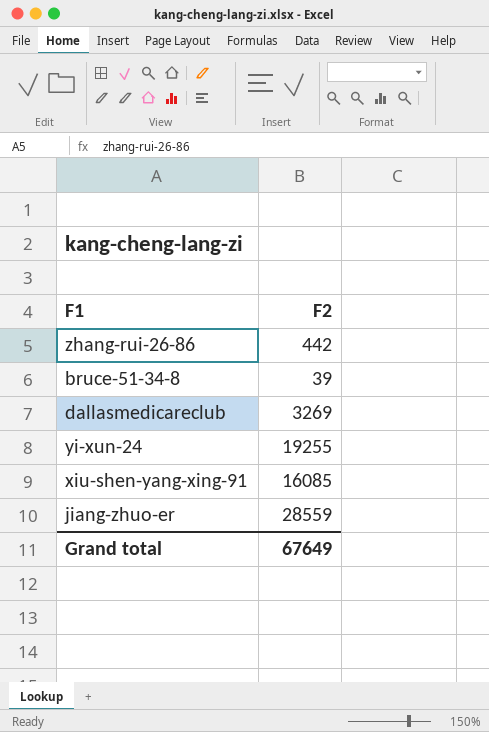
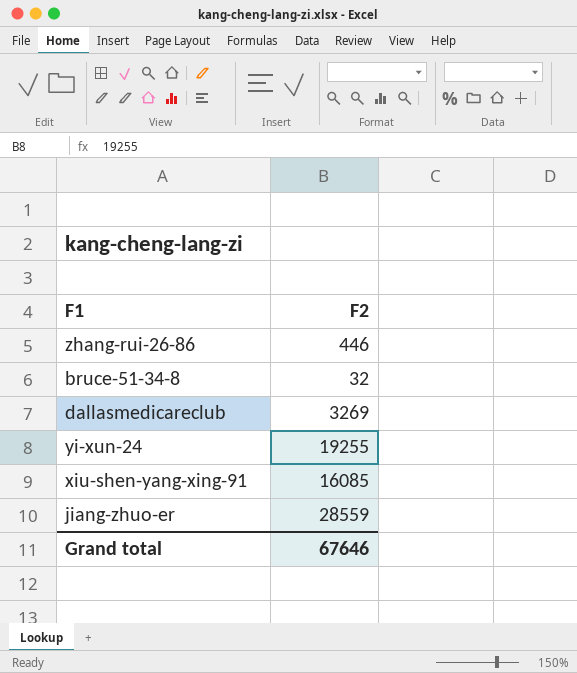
zhang-rui-26-86 | F2: 442 -> 446
bruce-51-34-8 | F2: 39 -> 32
Grand total | F2: 67649 -> 67646

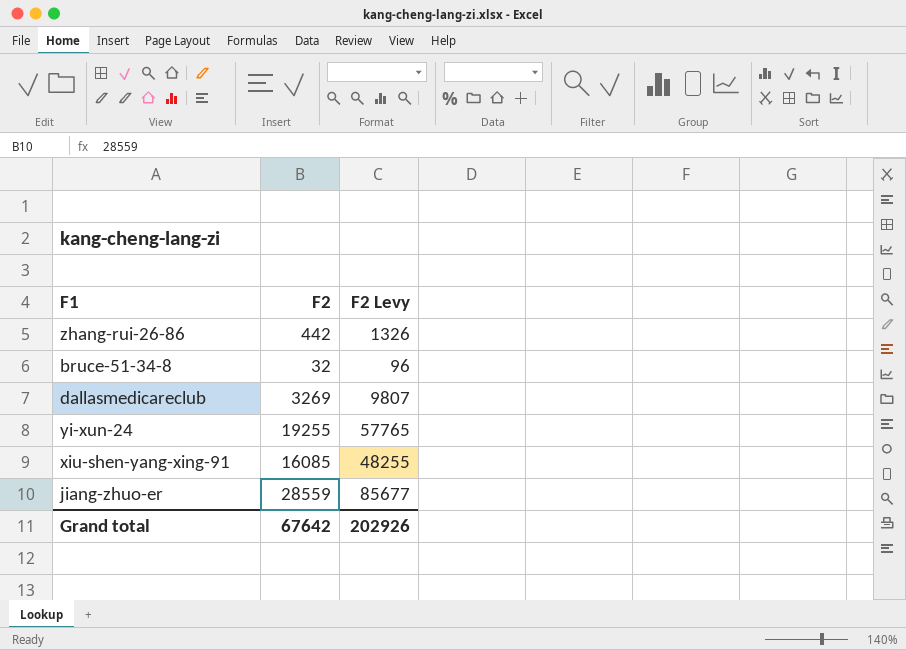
column F2 Levy | formula: none -> [F2] * 3
zhang-rui-26-86 | F2: 446 -> 442
Grand total | F2: 67646 -> 67642

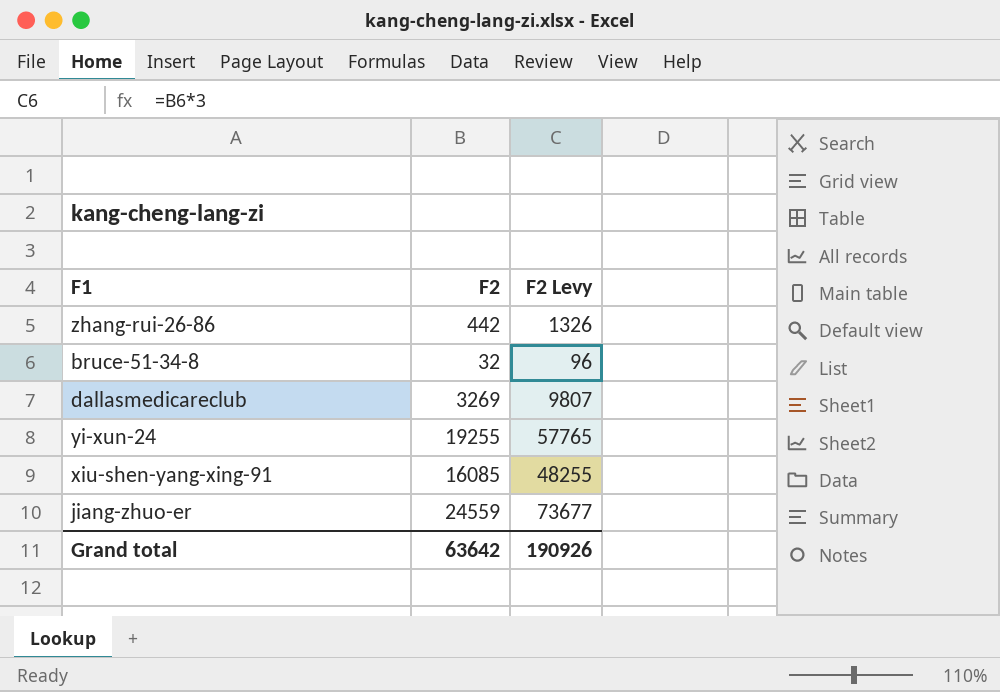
jiang-zhuo-er | F2: 28559 -> 24559
jiang-zhuo-er | F2 Levy: 85677 -> 73677
Grand total | F2: 67642 -> 63642
Grand total | F2 Levy: 202926 -> 190926

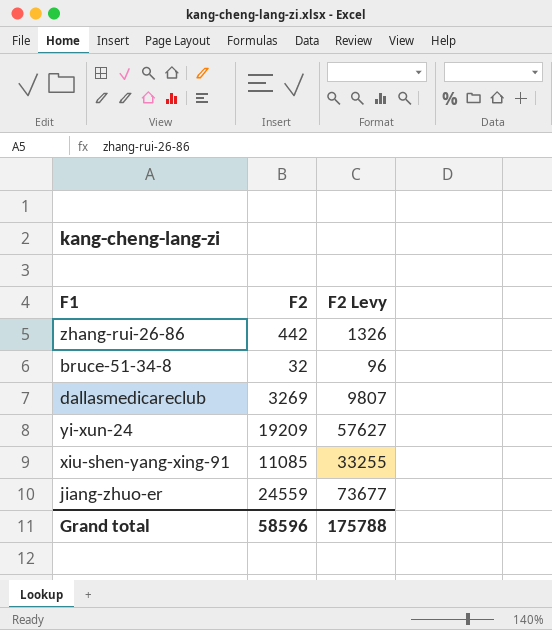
yi-xun-24 | F2: 19255 -> 19209
yi-xun-24 | F2 Levy: 57765 -> 57627
xiu-shen-yang-xing-91 | F2: 16085 -> 11085
xiu-shen-yang-xing-91 | F2 Levy: 48255 -> 33255
Grand total | F2: 63642 -> 58596
Grand total | F2 Levy: 190926 -> 175788

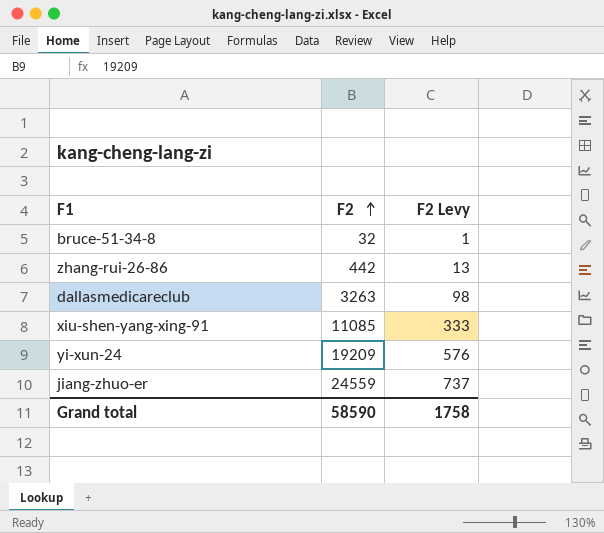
row order: none -> F2 ascending
column F2 Levy | formula: [F2] * 3 -> [F2] * 0.03
dallasmedicareclub | F2: 3269 -> 3263
Grand total | F2: 58596 -> 58590
Grand total | F2 Levy: 175788 -> 1758

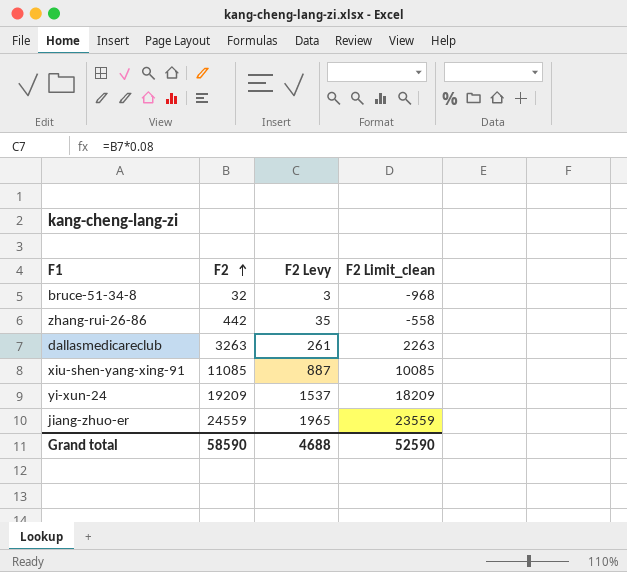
column F2 Levy | formula: [F2] * 0.03 -> [F2] * 0.08
column F2 Limit_clean | formula: none -> [F2] - 1000
Grand total | F2 Levy: 1758 -> 4688

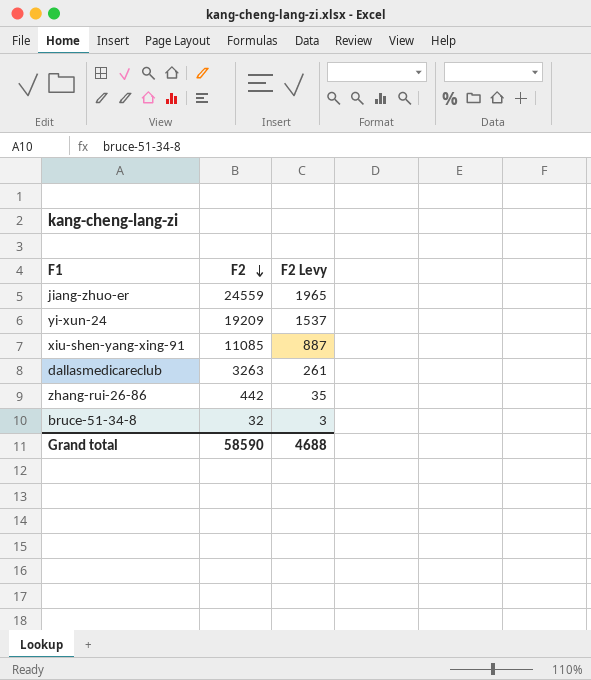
row order: F2 ascending -> F2 descending
column F2 Limit_clean | formula: [F2] - 1000 -> none

